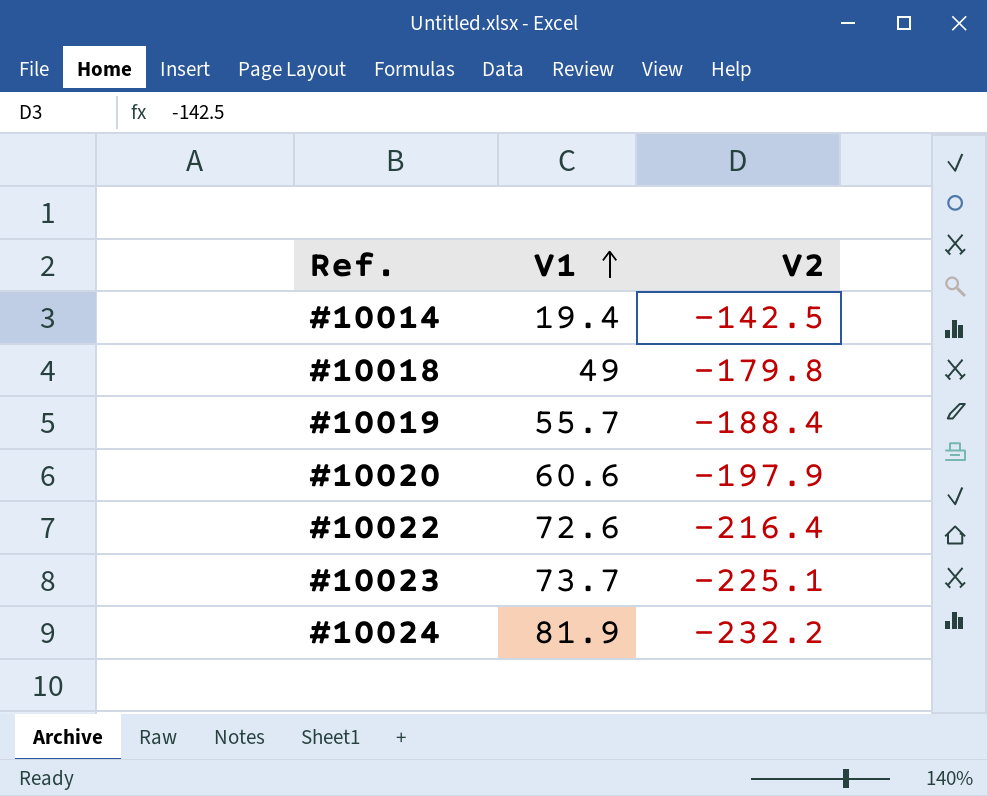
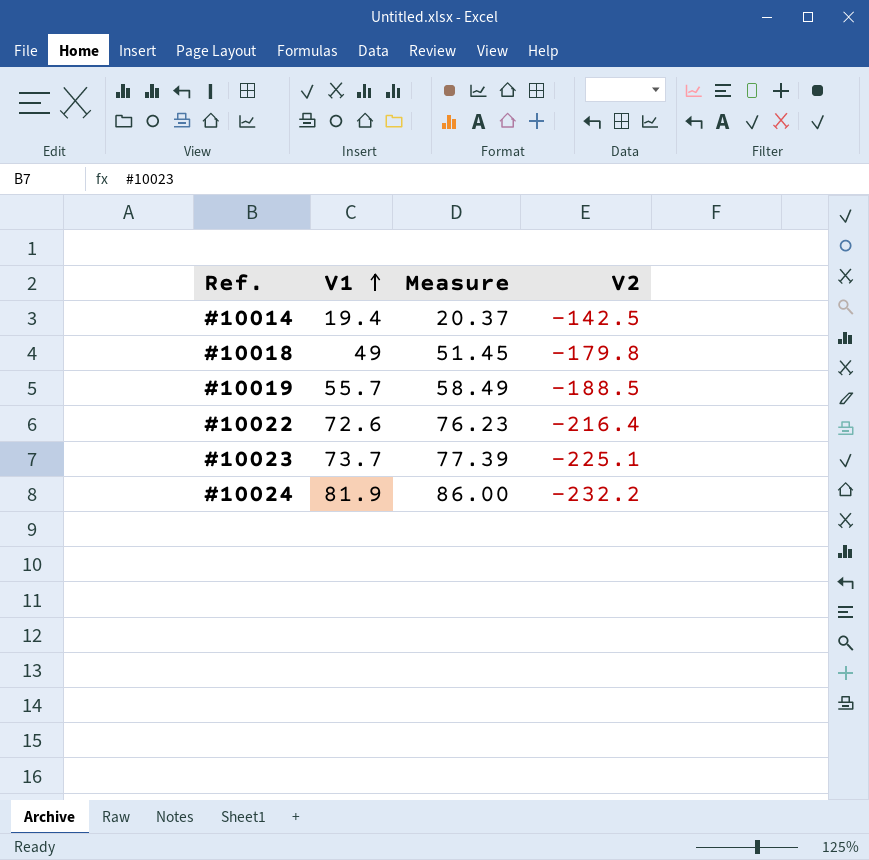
column Measure | formula: none -> [V1] * 1.05
row #10020: 60.6 | -197.9 -> none
#10019 | V2: -188.4 -> -188.5

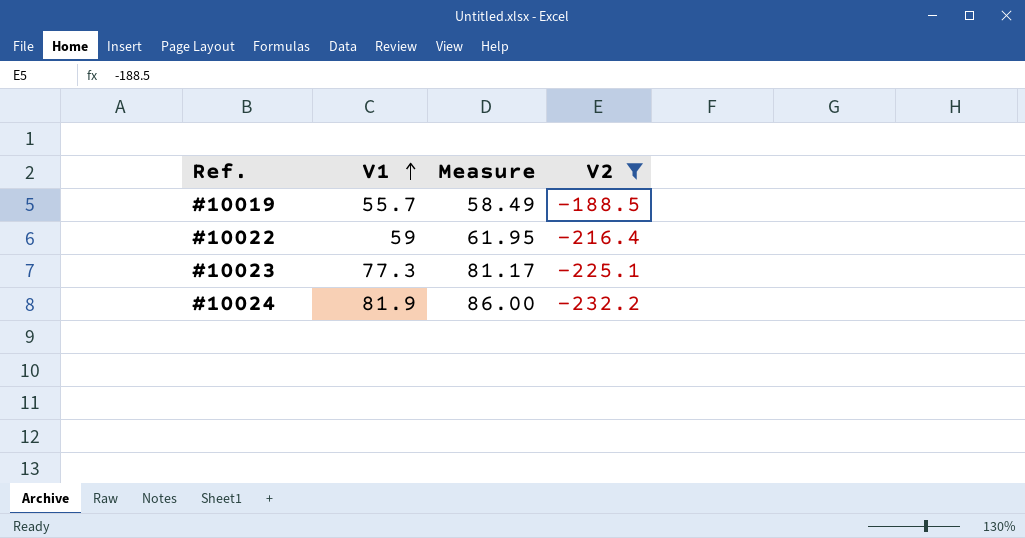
filter: none -> V2 <= -188.5
#10022 | V1: 72.6 -> 59
#10022 | Measure: 76.23 -> 61.95
#10023 | V1: 73.7 -> 77.3
#10023 | Measure: 77.39 -> 81.17

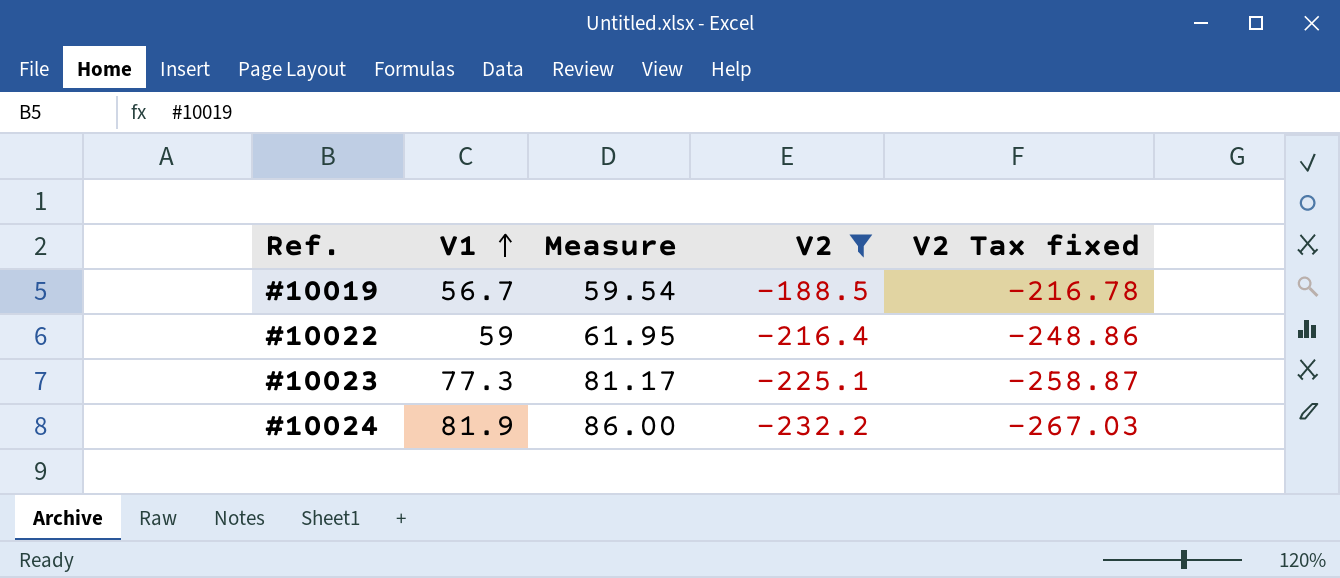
column V2 Tax fixed | formula: none -> [V2] * 1.15
#10019 | V1: 55.7 -> 56.7
#10019 | Measure: 58.49 -> 59.54

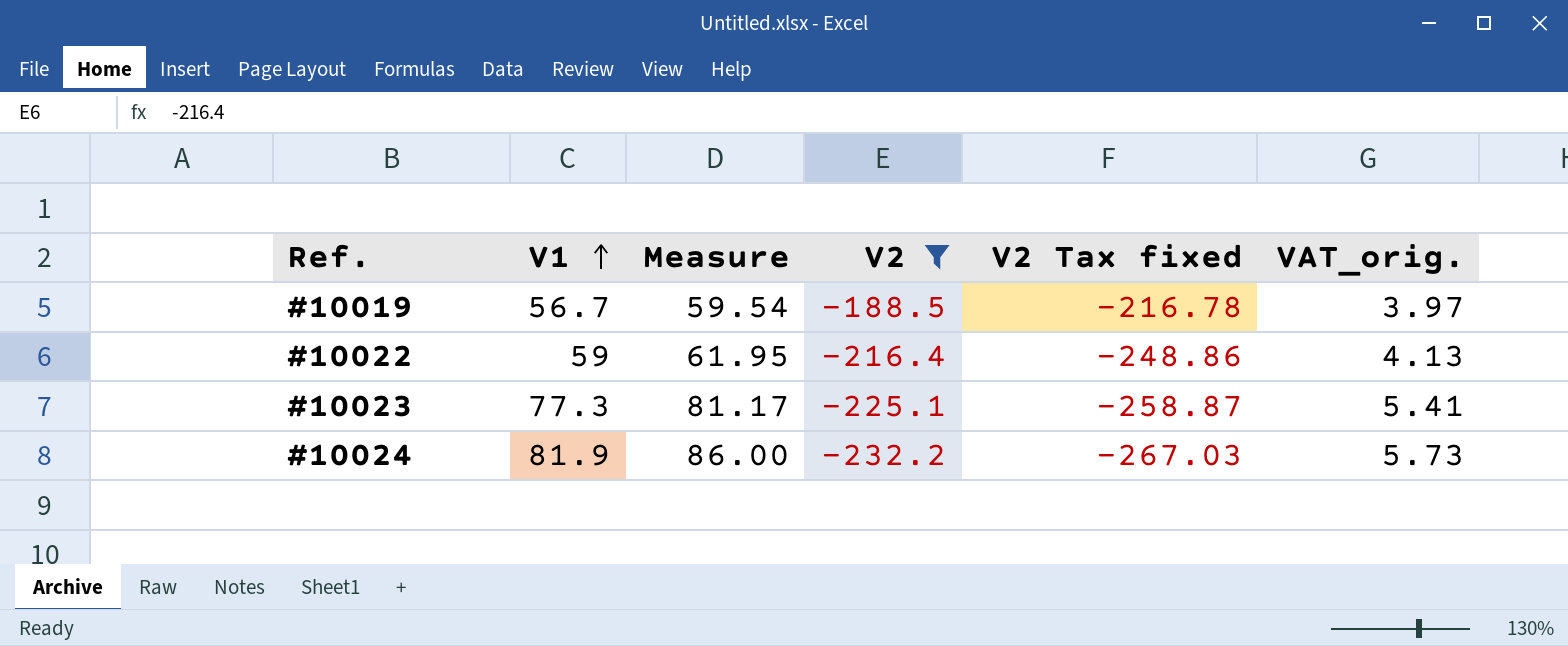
column VAT_orig. | formula: none -> [V1] * 0.07

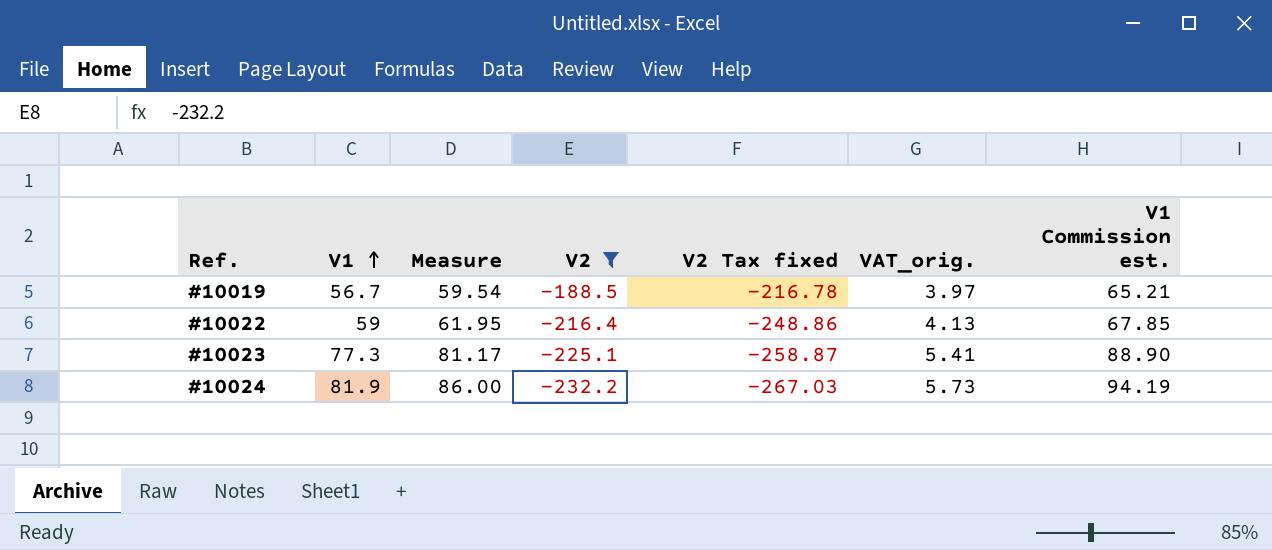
column V1 Commission est. | formula: none -> [V1] * 1.15

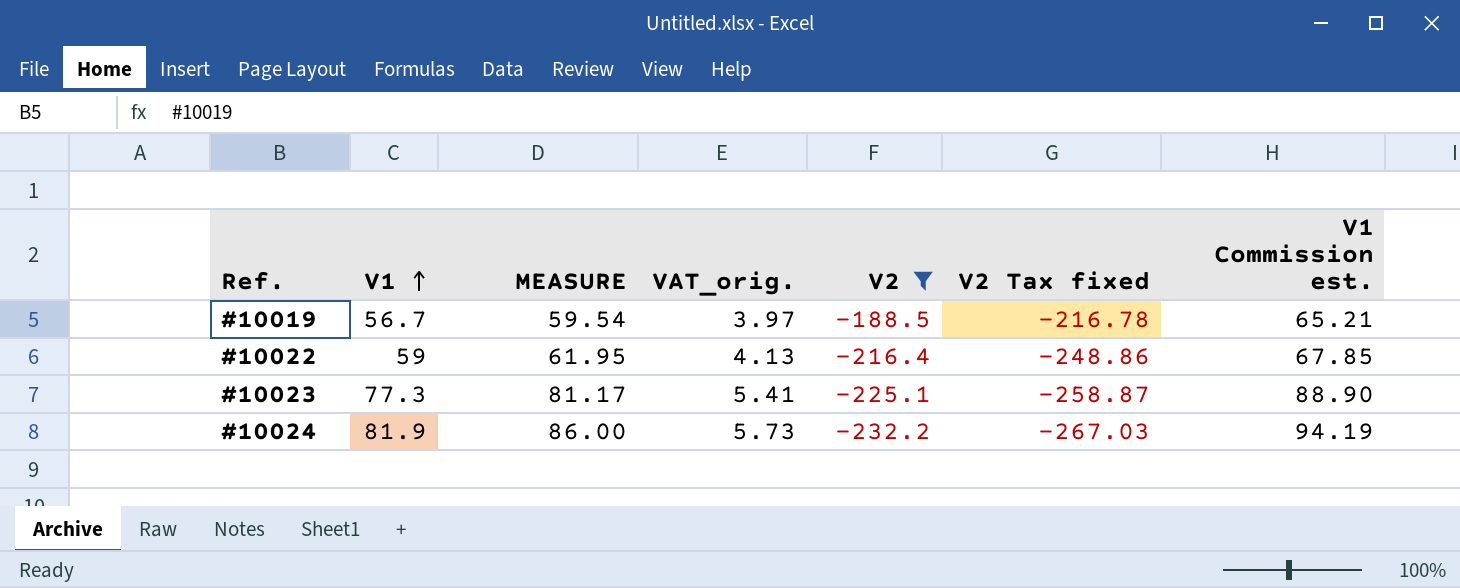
column name: Measure -> MEASURE
column VAT_orig. | position: 6 -> 4

